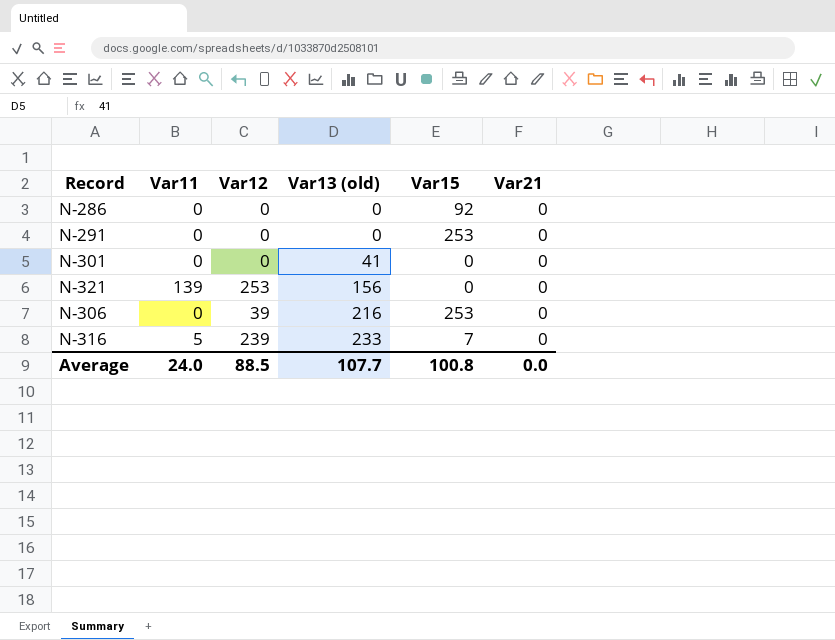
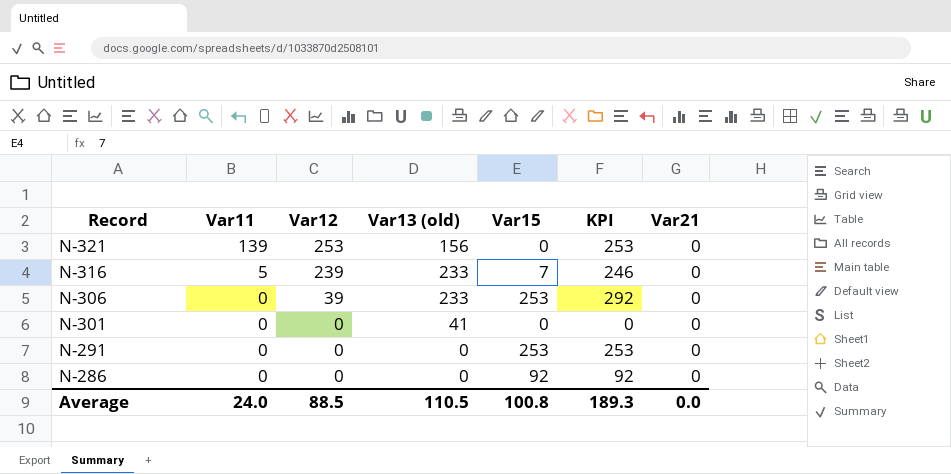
row order: Var13 (old) ascending -> Record descending
column KPI | formula: none -> [Var12] + [Var15]
N-306 | Var13 (old): 216 -> 233
Average | Var13 (old): 107.7 -> 110.5

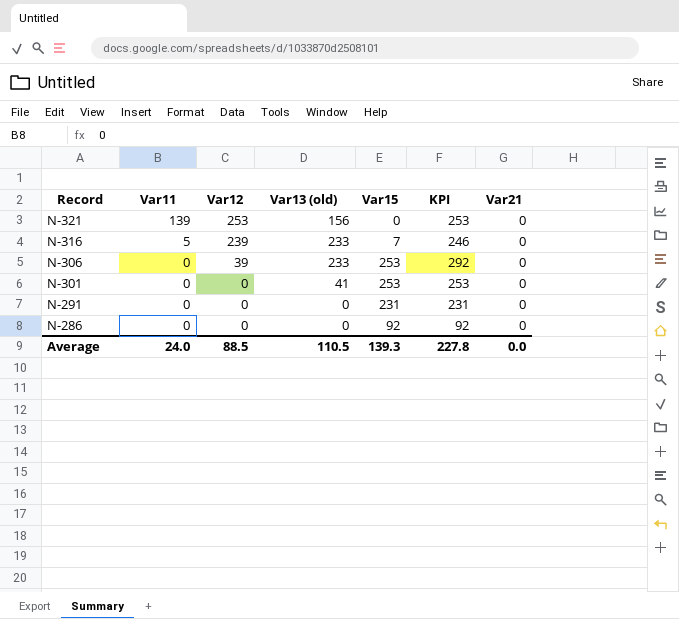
N-301 | Var15: 0 -> 253
N-301 | KPI: 0 -> 253
N-291 | Var15: 253 -> 231
N-291 | KPI: 253 -> 231
Average | Var15: 100.8 -> 139.3
Average | KPI: 189.3 -> 227.8

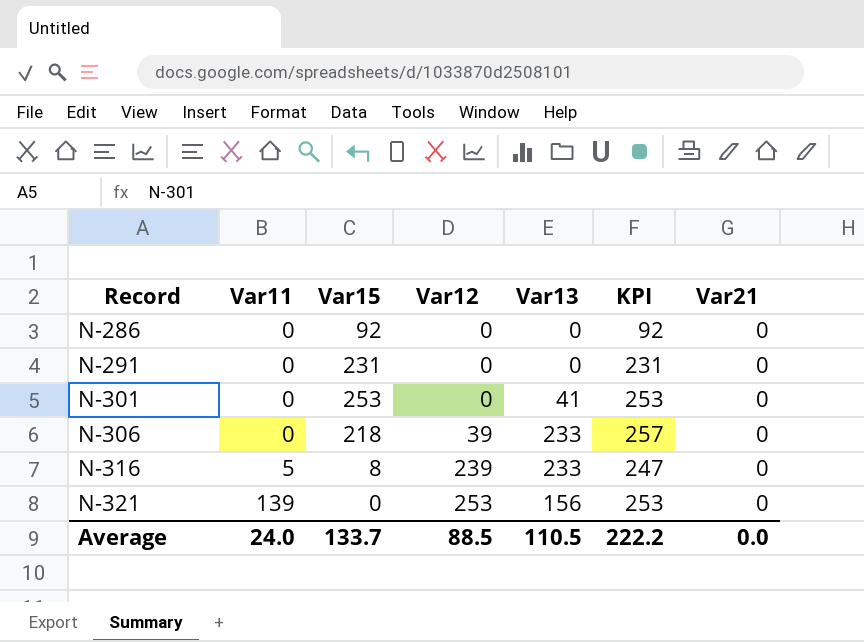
row order: Record descending -> Record ascending
column Var15 | position: 5 -> 3
column name: Var13 (old) -> Var13
N-306 | Var15: 253 -> 218
N-306 | KPI: 292 -> 257
N-316 | Var15: 7 -> 8
N-316 | KPI: 246 -> 247
Average | Var15: 139.3 -> 133.7
Average | KPI: 227.8 -> 222.2

